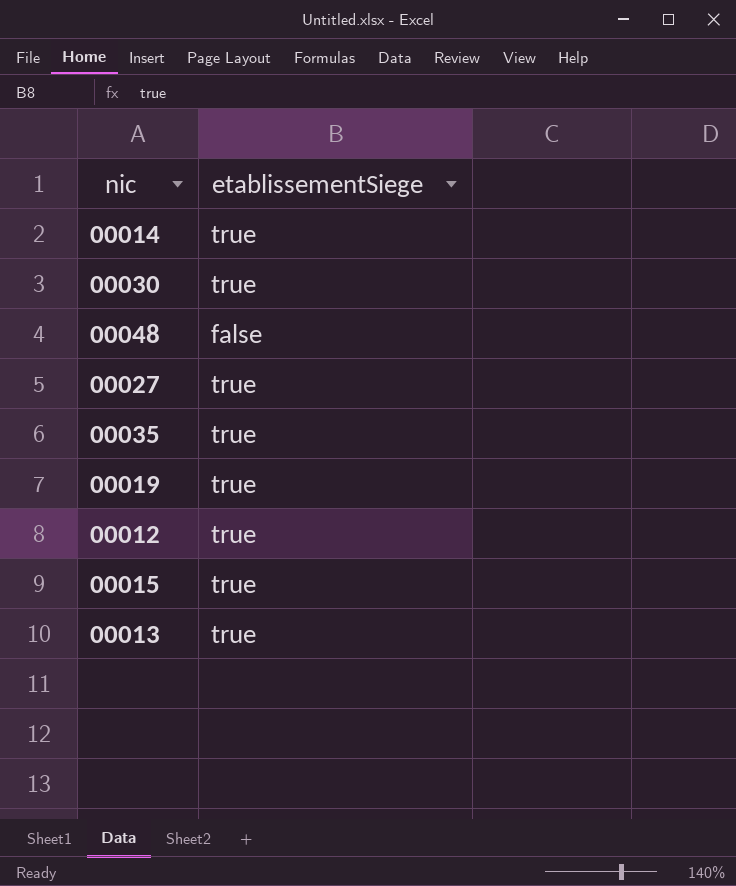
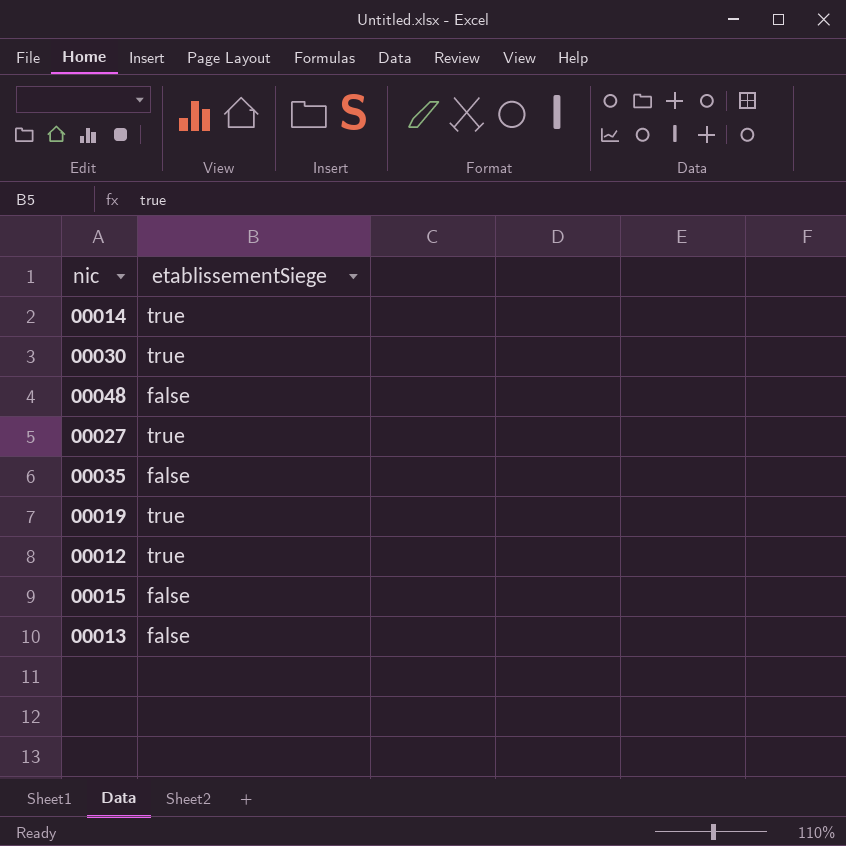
00035 | etablissementSiege: true -> false
00015 | etablissementSiege: true -> false
00013 | etablissementSiege: true -> false

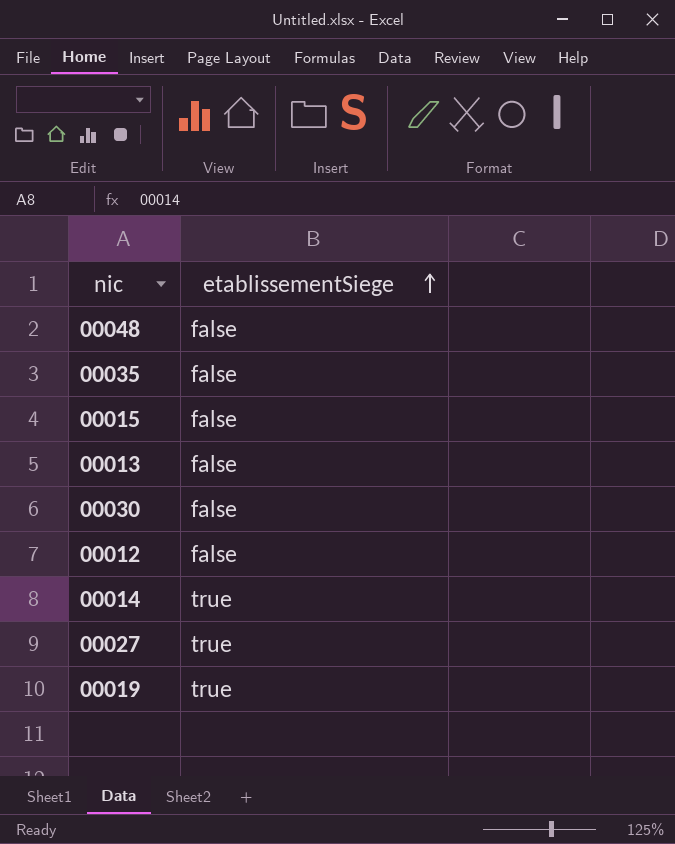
row order: none -> etablissementSiege ascending
00030 | etablissementSiege: true -> false
00012 | etablissementSiege: true -> false

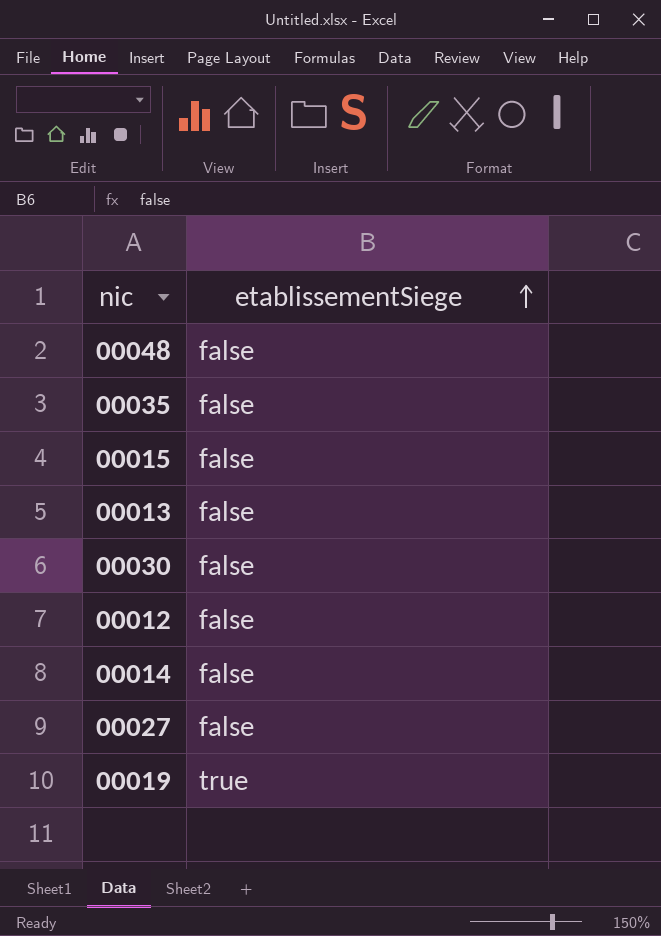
00014 | etablissementSiege: true -> false
00027 | etablissementSiege: true -> false

